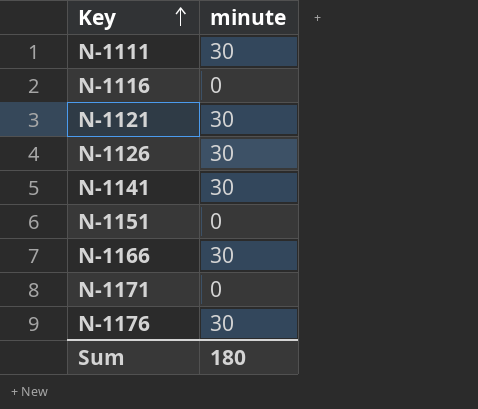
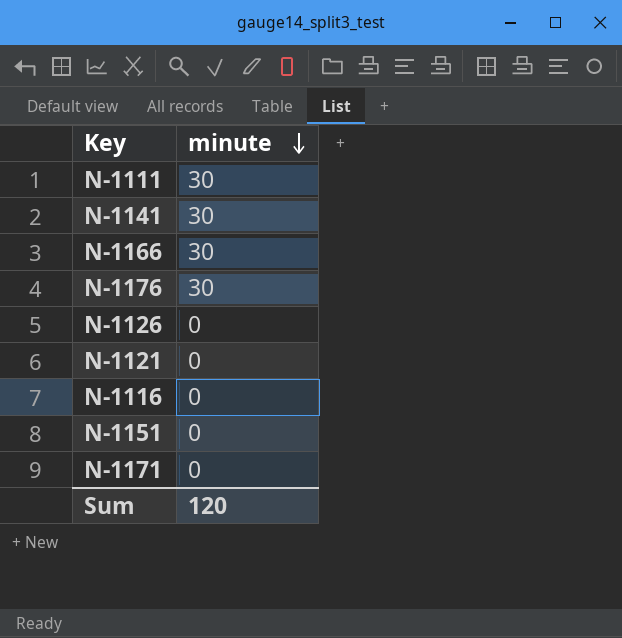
row order: Key ascending -> minute descending
N-1126 | minute: 30 -> 0
N-1121 | minute: 30 -> 0
Sum | minute: 180 -> 120

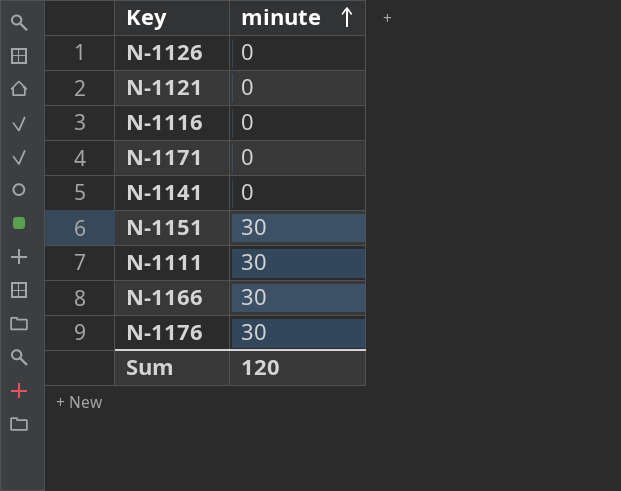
row order: minute descending -> minute ascending
N-1141 | minute: 30 -> 0
N-1151 | minute: 0 -> 30

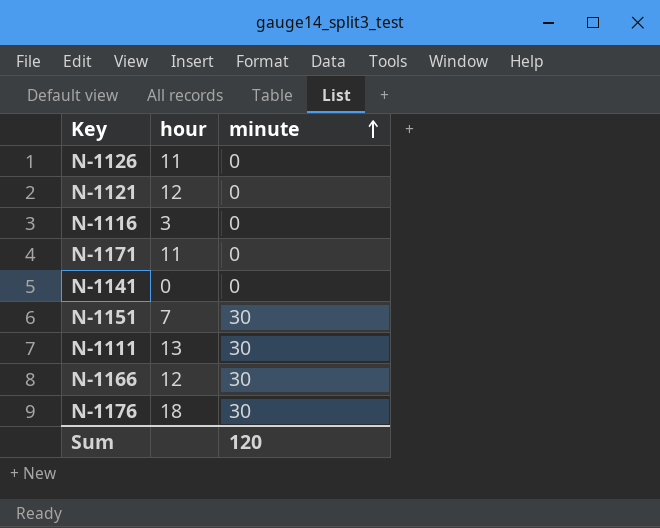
column hour | position: none -> 2

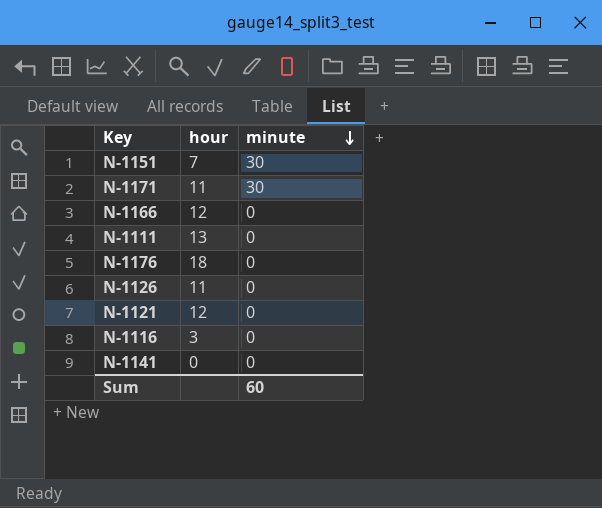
row order: minute ascending -> minute descending
N-1171 | minute: 0 -> 30
N-1166 | minute: 30 -> 0
N-1111 | minute: 30 -> 0
N-1176 | minute: 30 -> 0
Sum | minute: 120 -> 60

